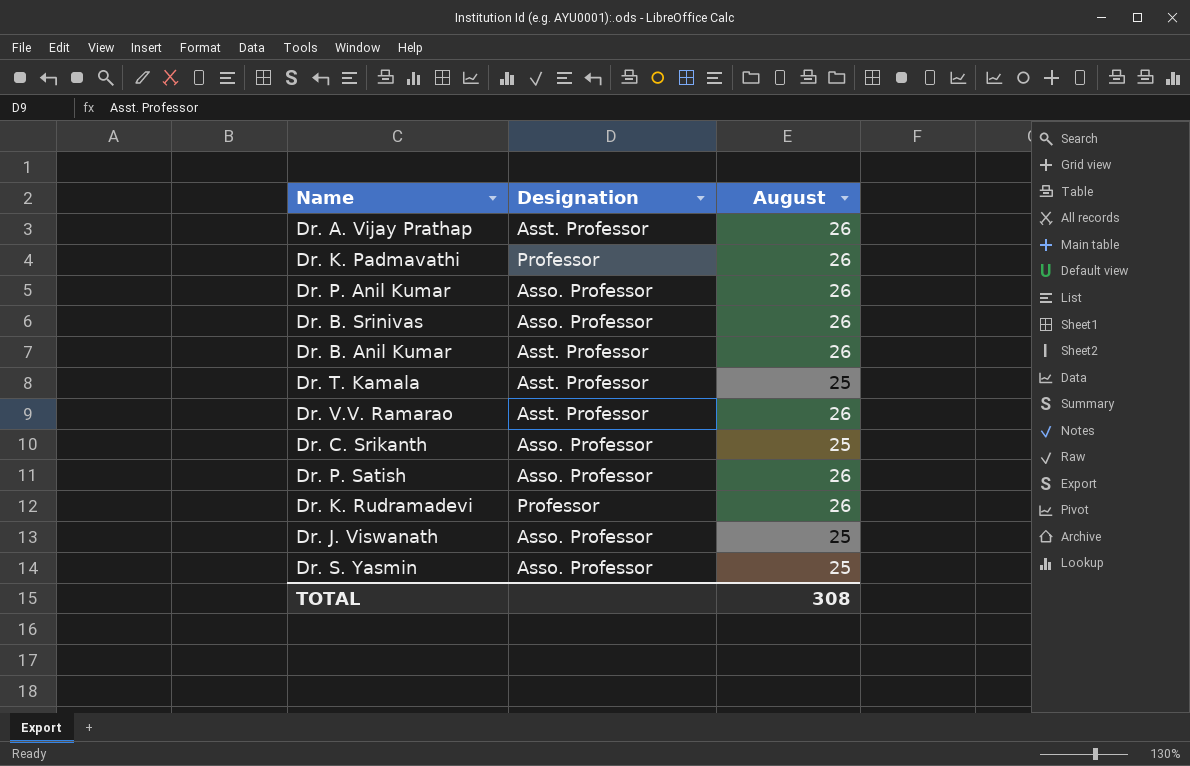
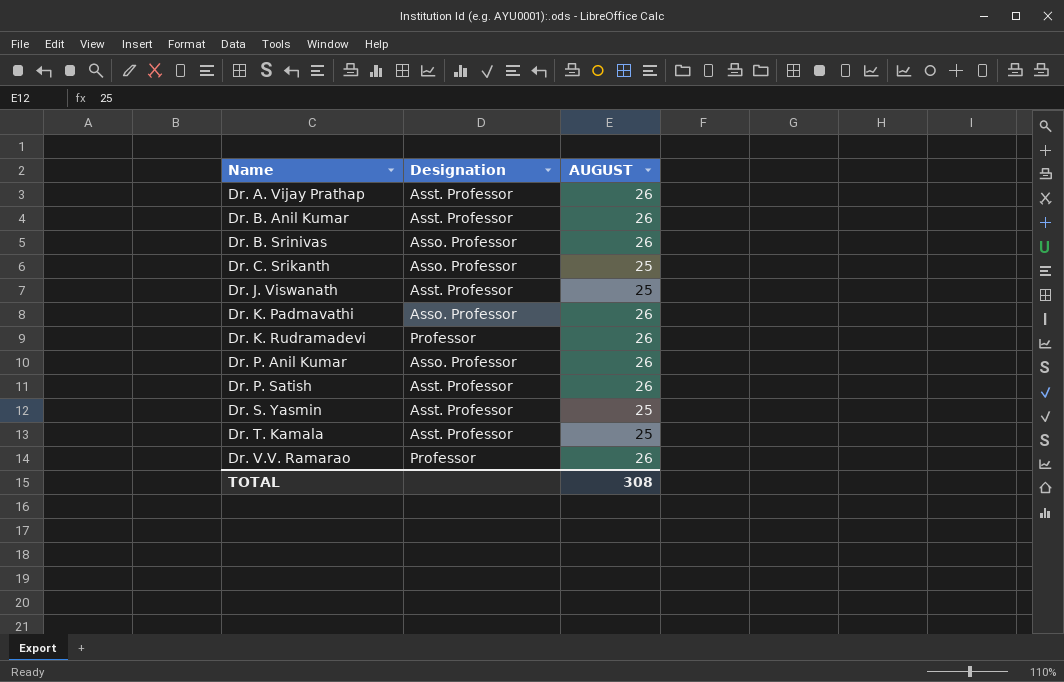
row order: none -> Name ascending
column name: August -> AUGUST
Dr. J. Viswanath | Designation: Asso. Professor -> Asst. Professor
Dr. K. Padmavathi | Designation: Professor -> Asso. Professor
Dr. P. Satish | Designation: Asso. Professor -> Asst. Professor
Dr. S. Yasmin | Designation: Asso. Professor -> Asst. Professor
Dr. V.V. Ramarao | Designation: Asst. Professor -> Professor

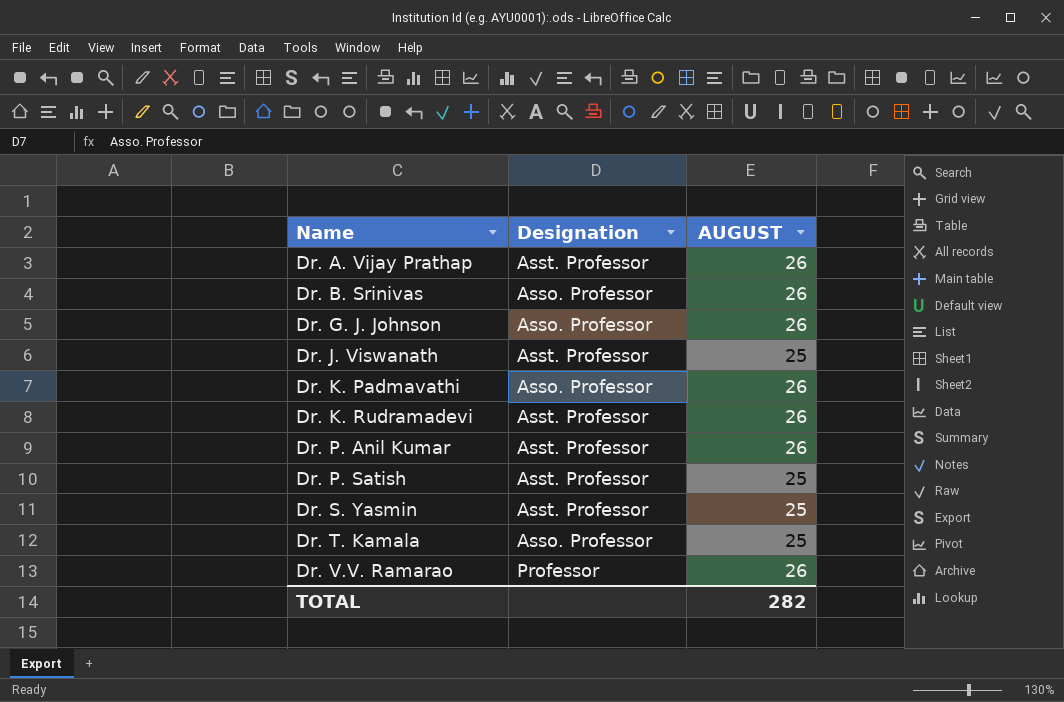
row Dr. B. Anil Kumar: Asst. Professor | 26 -> none
row Dr. C. Srikanth: Asso. Professor | 25 -> none
row Dr. G. J. Johnson: none -> Asso. Professor | 26
Dr. K. Rudramadevi | Designation: Professor -> Asst. Professor
Dr. P. Anil Kumar | Designation: Asso. Professor -> Asst. Professor
Dr. P. Satish | AUGUST: 26 -> 25
Dr. T. Kamala | Designation: Asst. Professor -> Asso. Professor
TOTAL | AUGUST: 308 -> 282

